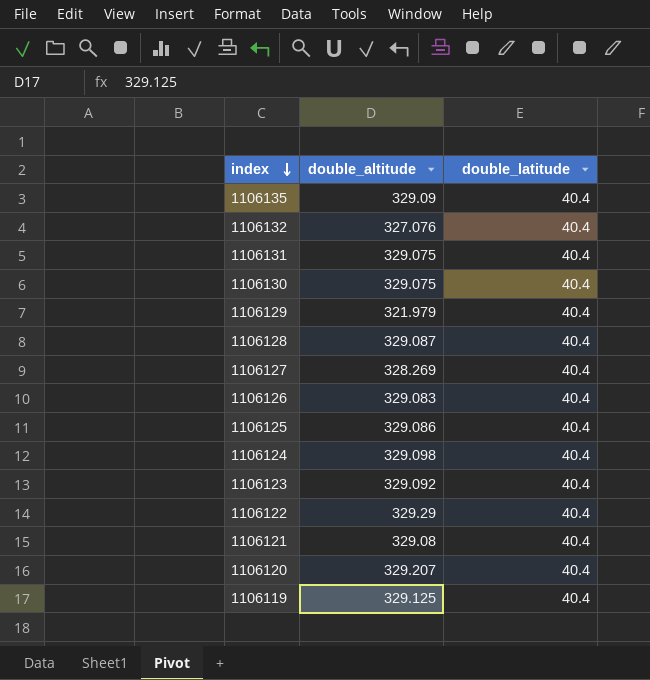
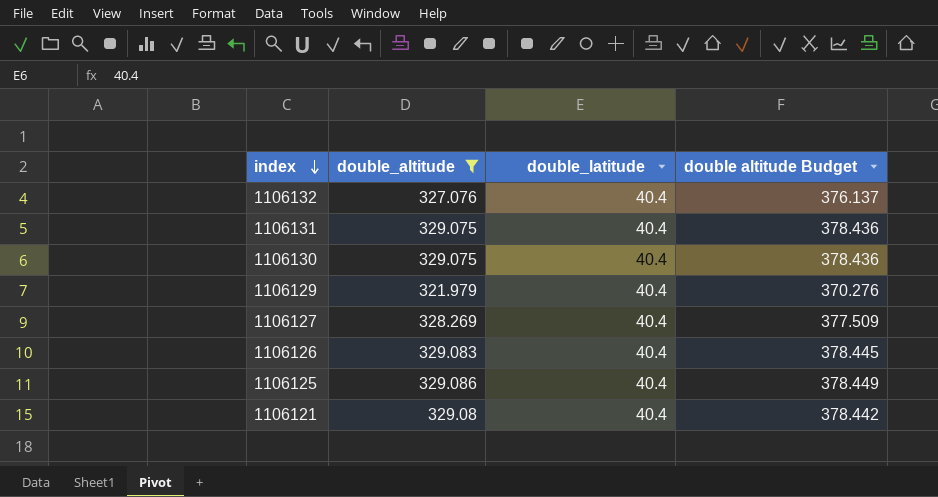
filter: none -> double_altitude <= 329.086
column double altitude Budget | formula: none -> [double_altitude] * 1.15

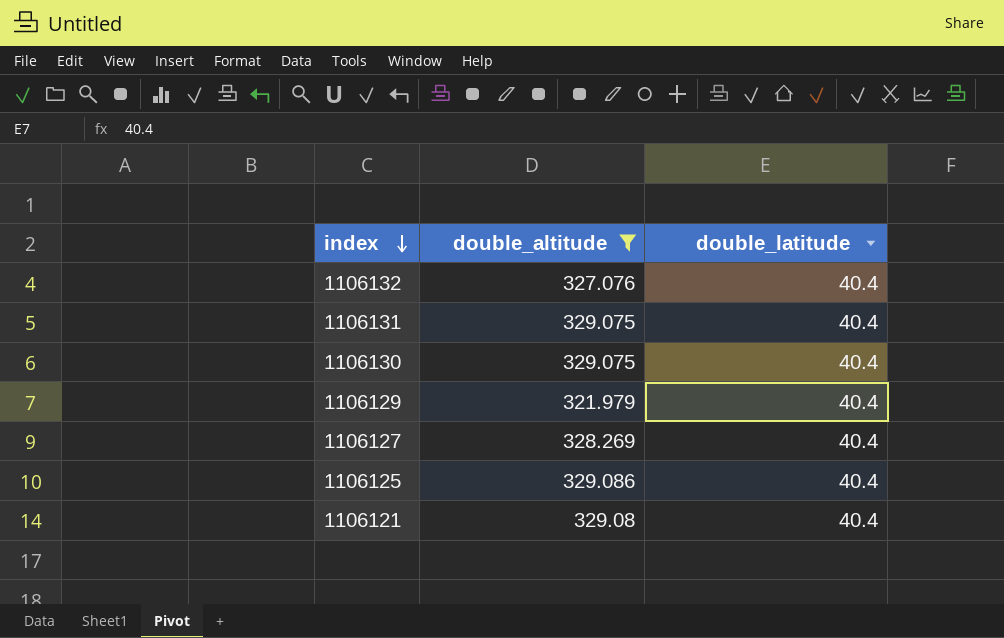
column double altitude Budget | formula: [double_altitude] * 1.15 -> none
row 1106126: 329.083 | 40.4 | 378.445 -> none

